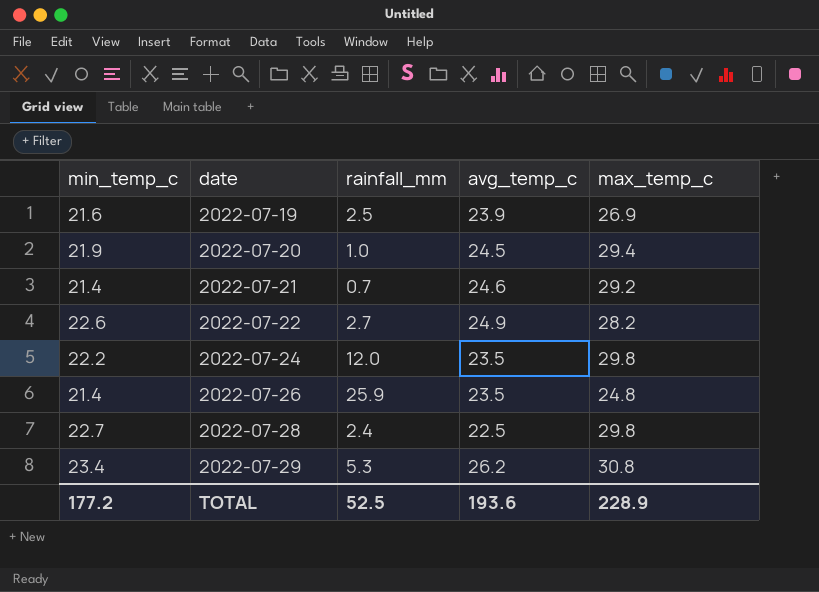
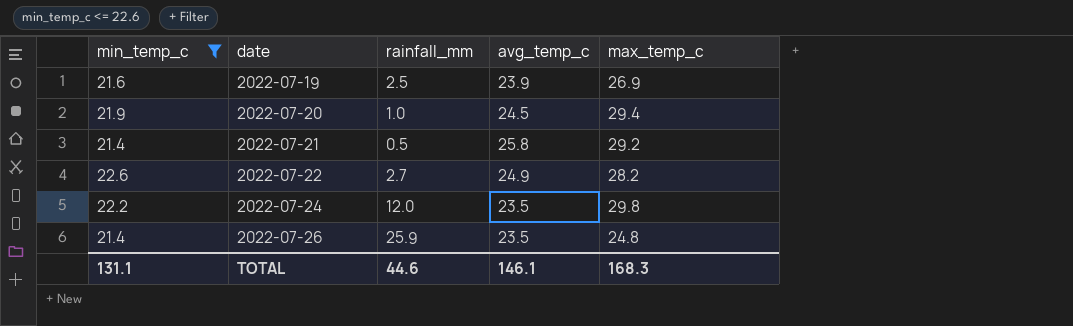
filter: none -> min_temp_c <= 22.6
2022-07-21 | rainfall_mm: 0.7 -> 0.5
2022-07-21 | avg_temp_c: 24.6 -> 25.8
TOTAL | min_temp_c: 177.2 -> 131.1
TOTAL | rainfall_mm: 52.5 -> 44.6
TOTAL | avg_temp_c: 193.6 -> 146.1
TOTAL | max_temp_c: 228.9 -> 168.3

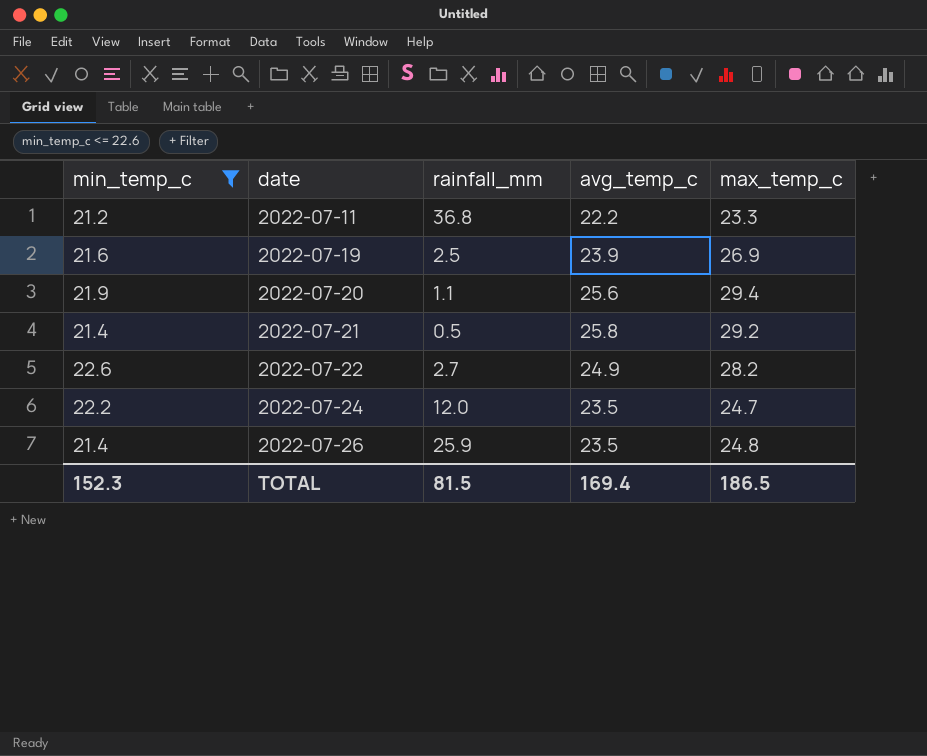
row 2022-07-11: none -> 21.2 | 36.8 | 22.2 | 23.3
2022-07-20 | rainfall_mm: 1.0 -> 1.1
2022-07-20 | avg_temp_c: 24.5 -> 25.6
2022-07-24 | max_temp_c: 29.8 -> 24.7
TOTAL | min_temp_c: 131.1 -> 152.3
TOTAL | rainfall_mm: 44.6 -> 81.5
TOTAL | avg_temp_c: 146.1 -> 169.4
TOTAL | max_temp_c: 168.3 -> 186.5

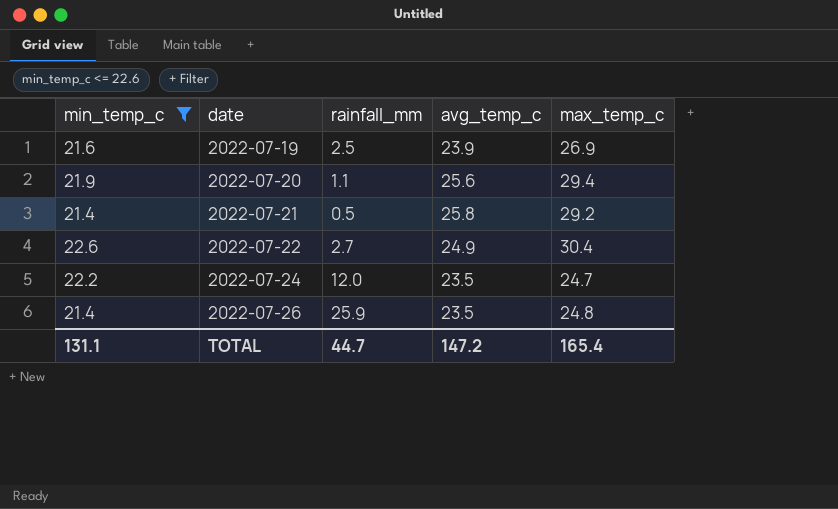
row 2022-07-11: 21.2 | 36.8 | 22.2 | 23.3 -> none
2022-07-22 | max_temp_c: 28.2 -> 30.4
TOTAL | min_temp_c: 152.3 -> 131.1
TOTAL | rainfall_mm: 81.5 -> 44.7
TOTAL | avg_temp_c: 169.4 -> 147.2
TOTAL | max_temp_c: 186.5 -> 165.4

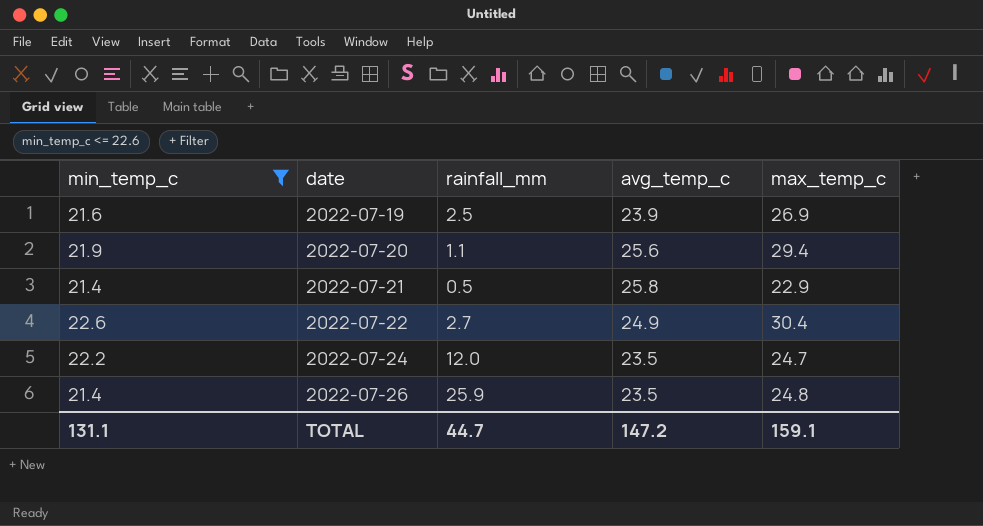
2022-07-21 | max_temp_c: 29.2 -> 22.9
TOTAL | max_temp_c: 165.4 -> 159.1

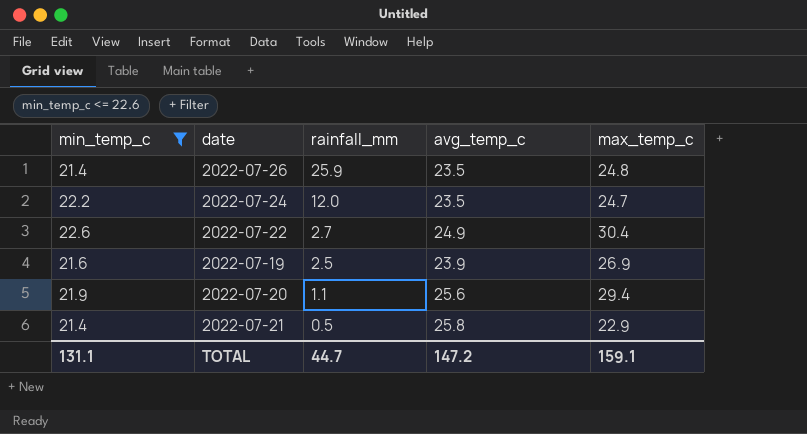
row order: date ascending -> rainfall_mm descending

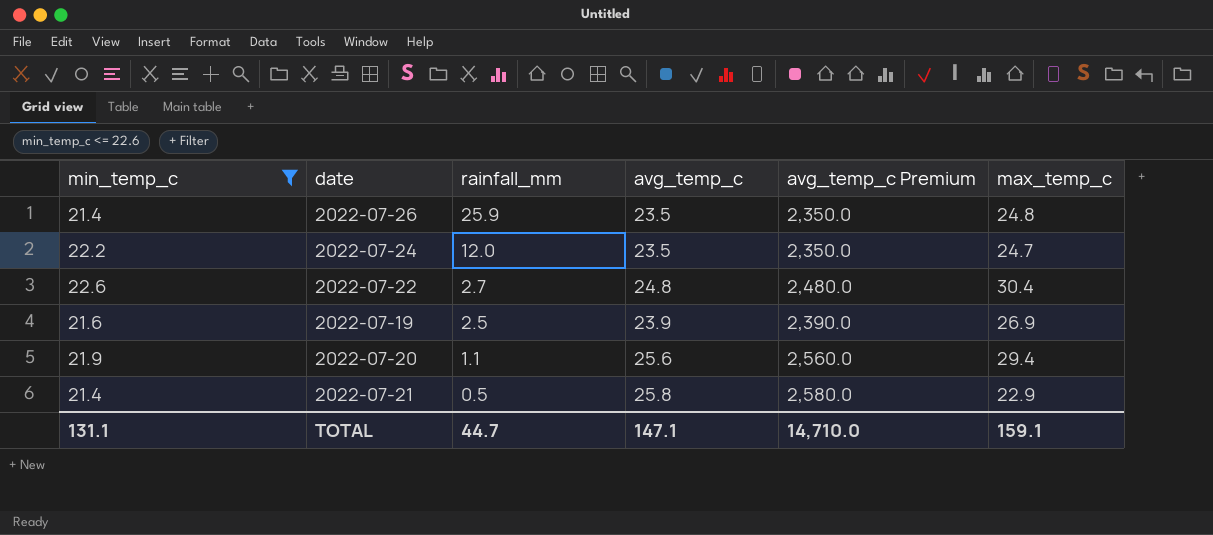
column avg_temp_c Premium | formula: none -> [avg_temp_c] * 100
2022-07-22 | avg_temp_c: 24.9 -> 24.8
TOTAL | avg_temp_c: 147.2 -> 147.1

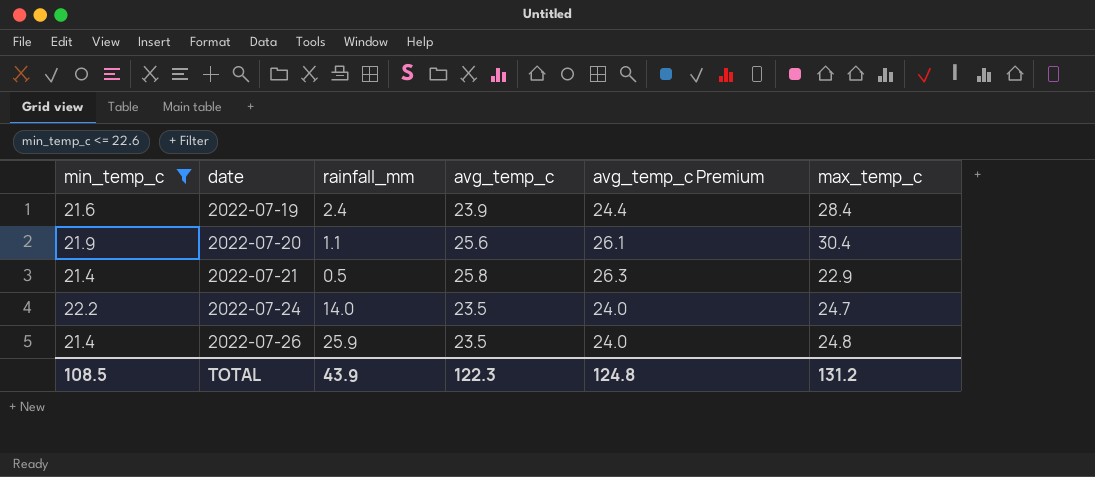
row order: rainfall_mm descending -> date ascending
column avg_temp_c Premium | formula: [avg_temp_c] * 100 -> [avg_temp_c] * 1.02
row 2022-07-22: 22.6 | 2.7 | 24.8 | 2,480.0 | 30.4 -> none
2022-07-19 | rainfall_mm: 2.5 -> 2.4
2022-07-19 | max_temp_c: 26.9 -> 28.4
2022-07-20 | max_temp_c: 29.4 -> 30.4
2022-07-24 | rainfall_mm: 12.0 -> 14.0
TOTAL | min_temp_c: 131.1 -> 108.5
TOTAL | rainfall_mm: 44.7 -> 43.9
TOTAL | avg_temp_c: 147.1 -> 122.3
TOTAL | avg_temp_c Premium: 14,710.0 -> 124.8
TOTAL | max_temp_c: 159.1 -> 131.2

